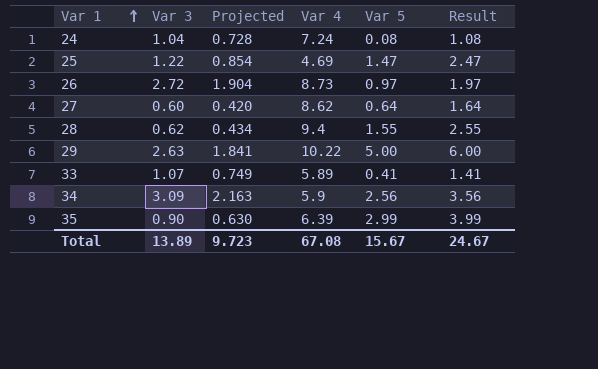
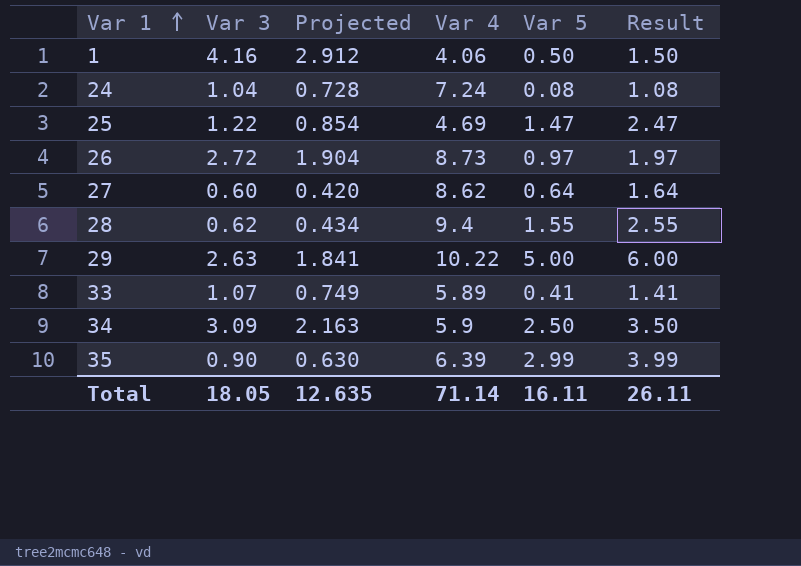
row 1: none -> 4.16 | 2.912 | 4.06 | 0.50 | 1.50
34 | Var 5: 2.56 -> 2.50
34 | Result: 3.56 -> 3.50
Total | Var 3: 13.89 -> 18.05
Total | Projected: 9.723 -> 12.635
Total | Var 4: 67.08 -> 71.14
Total | Var 5: 15.67 -> 16.11
Total | Result: 24.67 -> 26.11

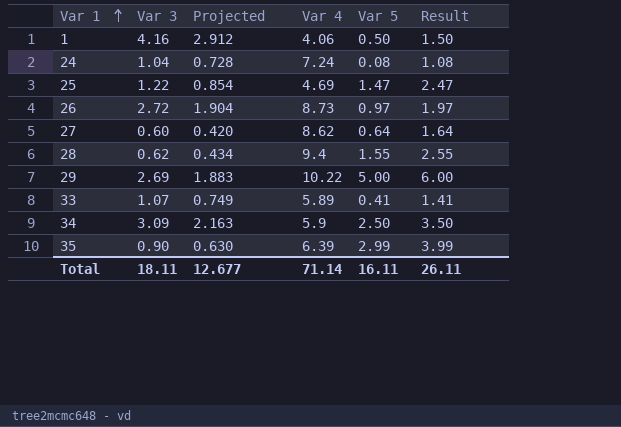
29 | Var 3: 2.63 -> 2.69
29 | Projected: 1.841 -> 1.883
Total | Var 3: 18.05 -> 18.11
Total | Projected: 12.635 -> 12.677

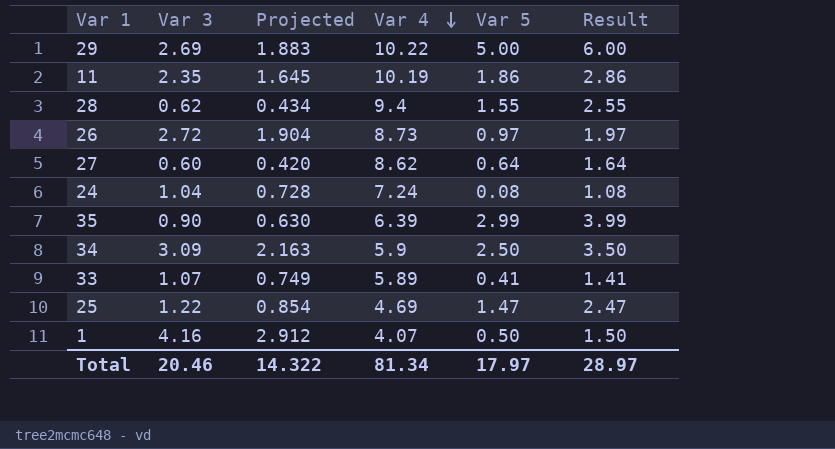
row order: Var 1 ascending -> Var 4 descending
row 11: none -> 2.35 | 1.645 | 10.19 | 1.86 | 2.86
1 | Var 4: 4.06 -> 4.07
Total | Var 3: 18.11 -> 20.46
Total | Projected: 12.677 -> 14.322
Total | Var 4: 71.14 -> 81.34
Total | Var 5: 16.11 -> 17.97
Total | Result: 26.11 -> 28.97

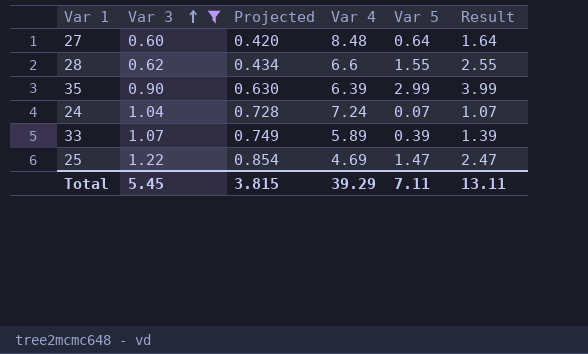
filter: none -> Var 3 <= 1.22
row order: Var 4 descending -> Var 3 ascending
27 | Var 4: 8.62 -> 8.48
28 | Var 4: 9.4 -> 6.6
24 | Var 5: 0.08 -> 0.07
24 | Result: 1.08 -> 1.07
33 | Var 5: 0.41 -> 0.39
33 | Result: 1.41 -> 1.39
Total | Var 3: 20.46 -> 5.45
Total | Projected: 14.322 -> 3.815
Total | Var 4: 81.34 -> 39.29
Total | Var 5: 17.97 -> 7.11
Total | Result: 28.97 -> 13.11

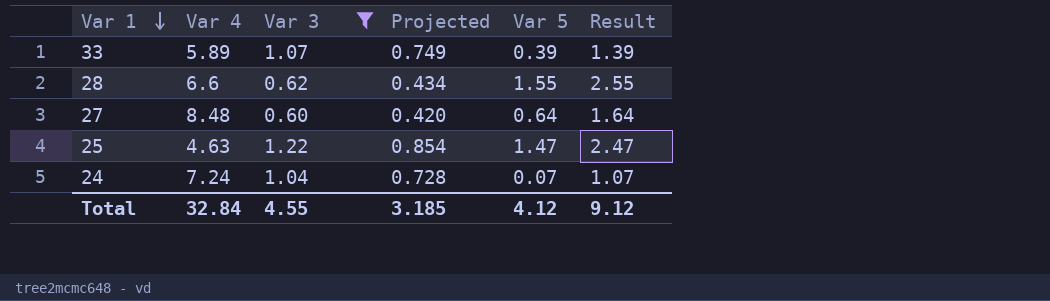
row order: Var 3 ascending -> Var 1 descending
column Var 4 | position: 4 -> 2
row 35: 0.90 | 0.630 | 6.39 | 2.99 | 3.99 -> none
25 | Var 4: 4.69 -> 4.63
Total | Var 4: 39.29 -> 32.84
Total | Var 3: 5.45 -> 4.55
Total | Projected: 3.815 -> 3.185
Total | Var 5: 7.11 -> 4.12
Total | Result: 13.11 -> 9.12

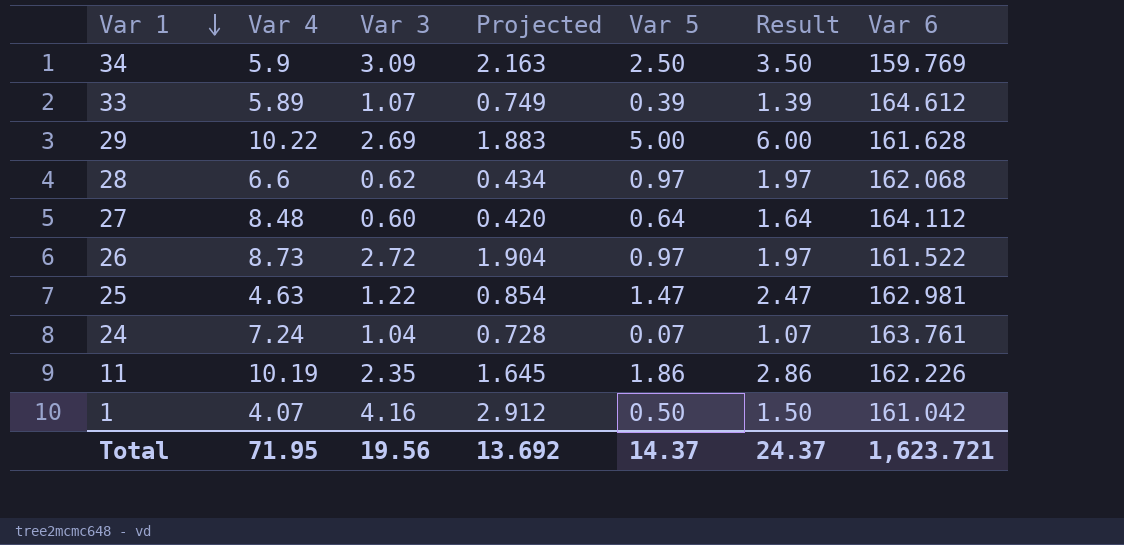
filter: Var 3 <= 1.22 -> none
column Var 6 | position: none -> 7
28 | Var 5: 1.55 -> 0.97
28 | Result: 2.55 -> 1.97
Total | Var 4: 32.84 -> 71.95
Total | Var 3: 4.55 -> 19.56
Total | Projected: 3.185 -> 13.692
Total | Var 5: 4.12 -> 14.37
Total | Result: 9.12 -> 24.37

